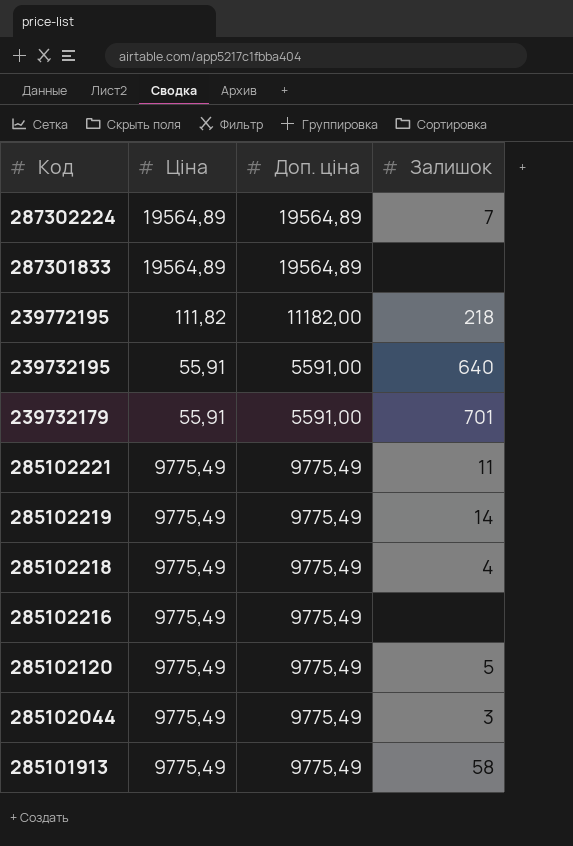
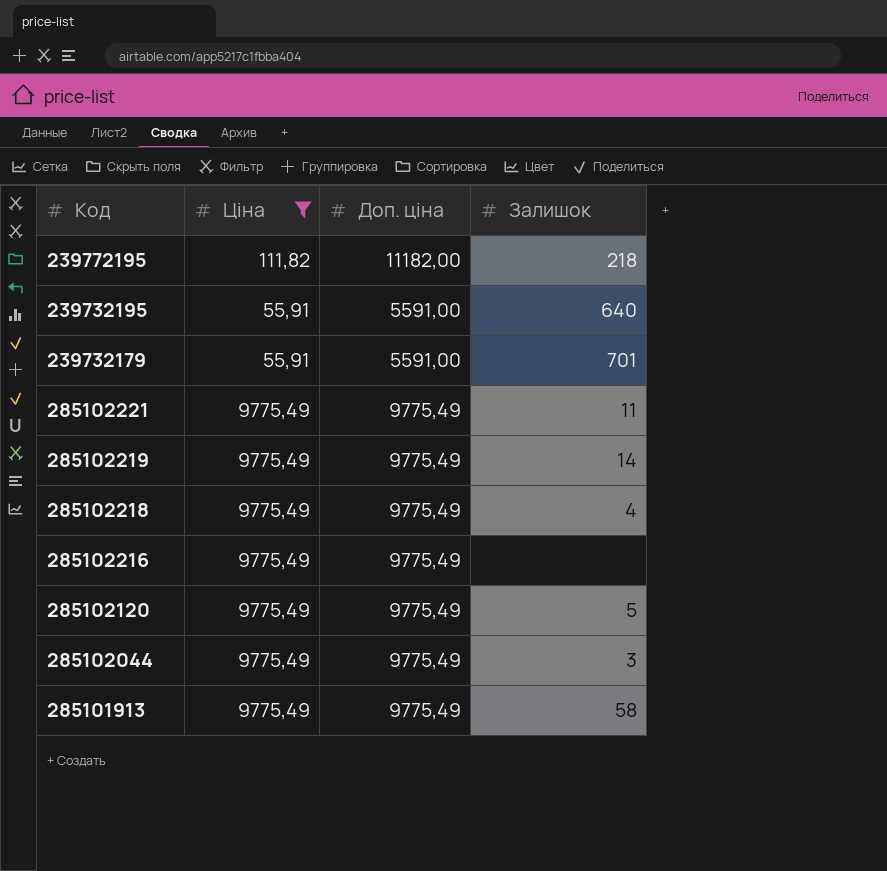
filter: none -> Ціна != 19564,89

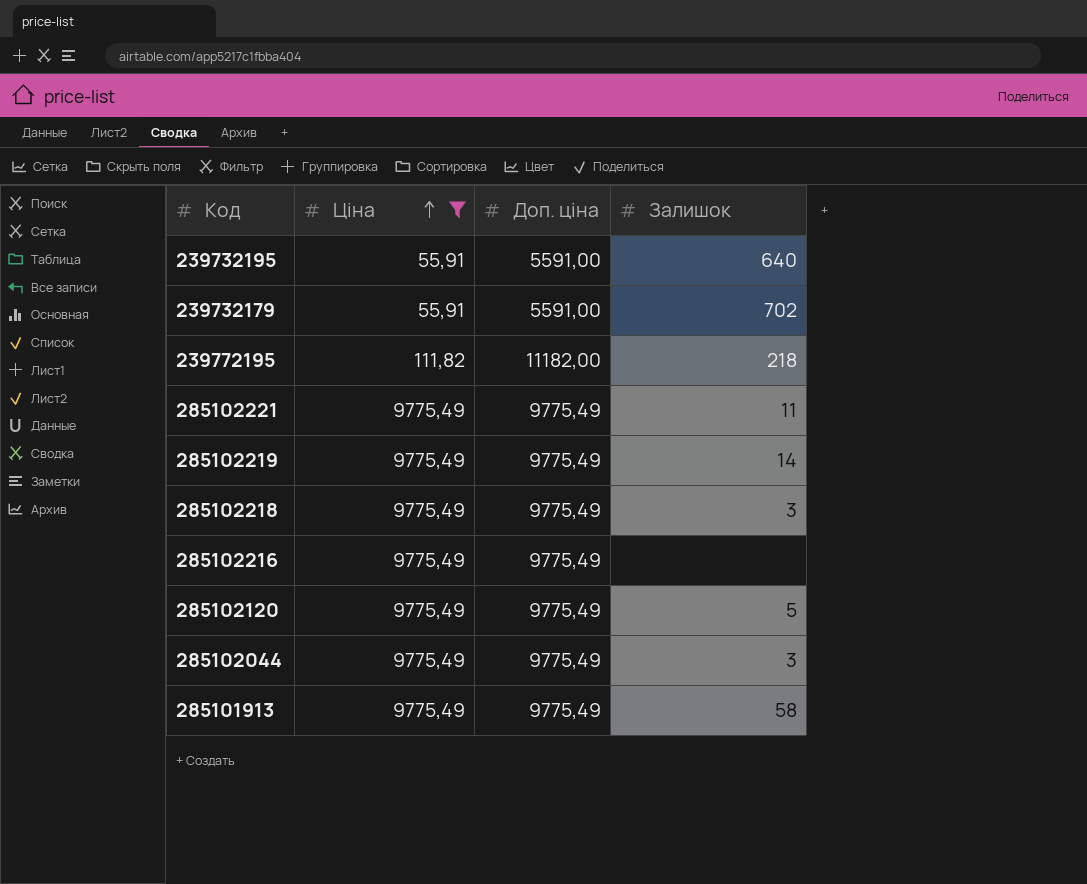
row order: none -> Ціна ascending
239732179 | Залишок: 701 -> 702
285102218 | Залишок: 4 -> 3

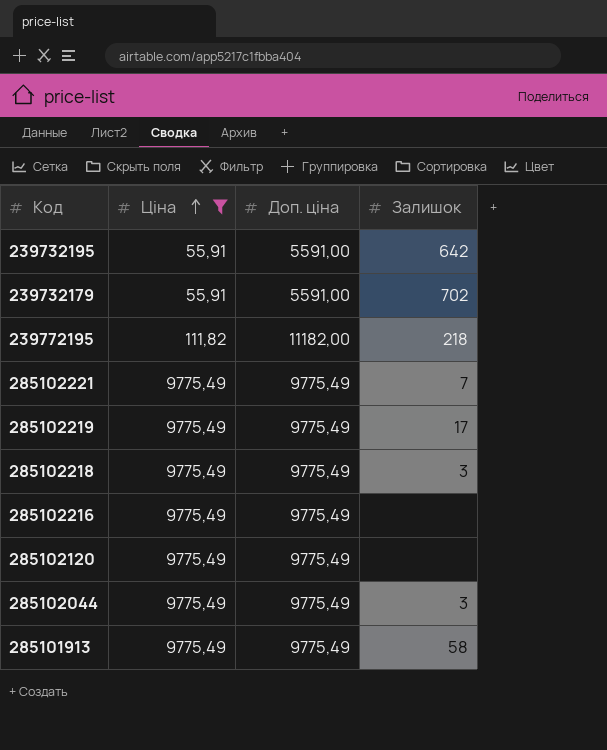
239732195 | Залишок: 640 -> 642
285102221 | Залишок: 11 -> 7
285102219 | Залишок: 14 -> 17
285102120 | Залишок: 5 -> none

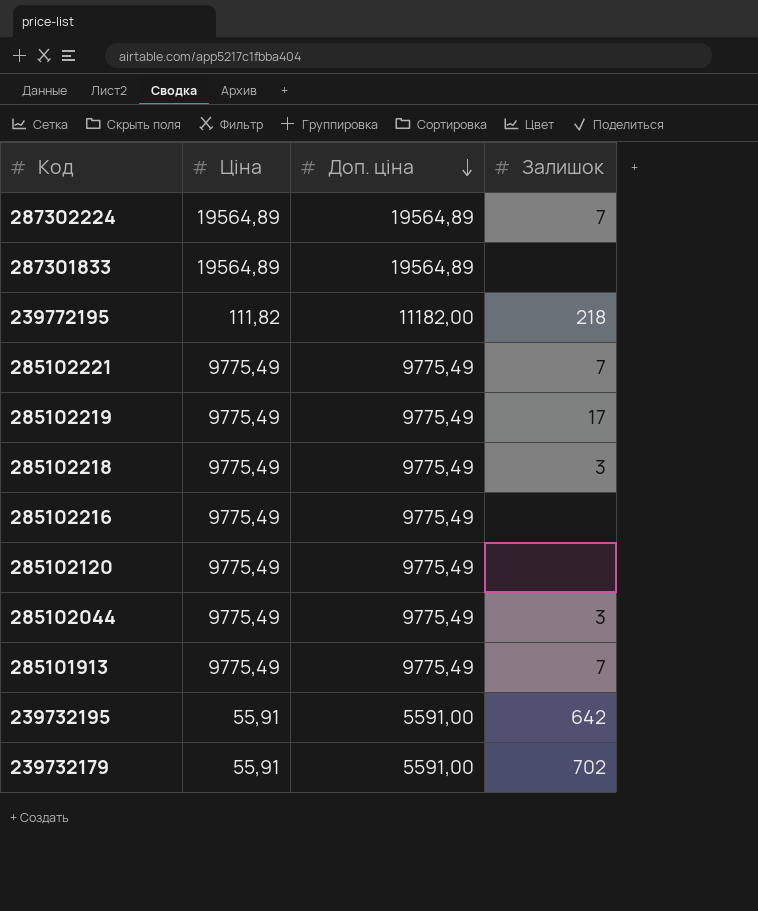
filter: Ціна != 19564,89 -> none
row order: Ціна ascending -> Доп. ціна descending
285101913 | Залишок: 58 -> 7

